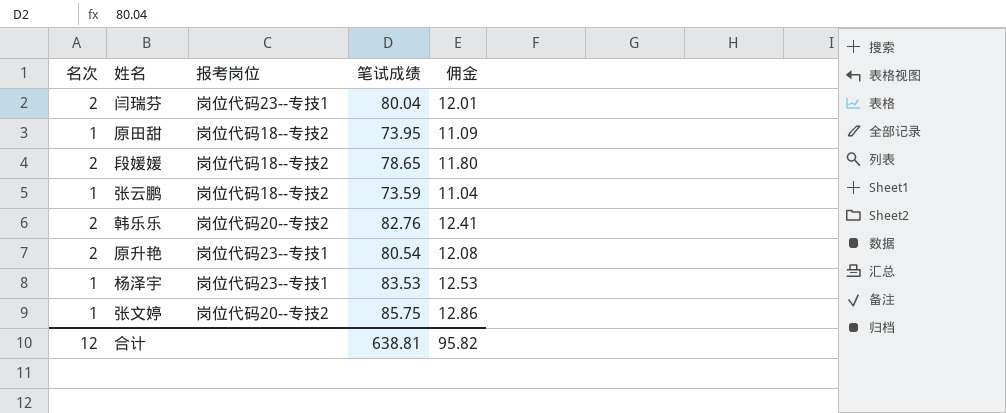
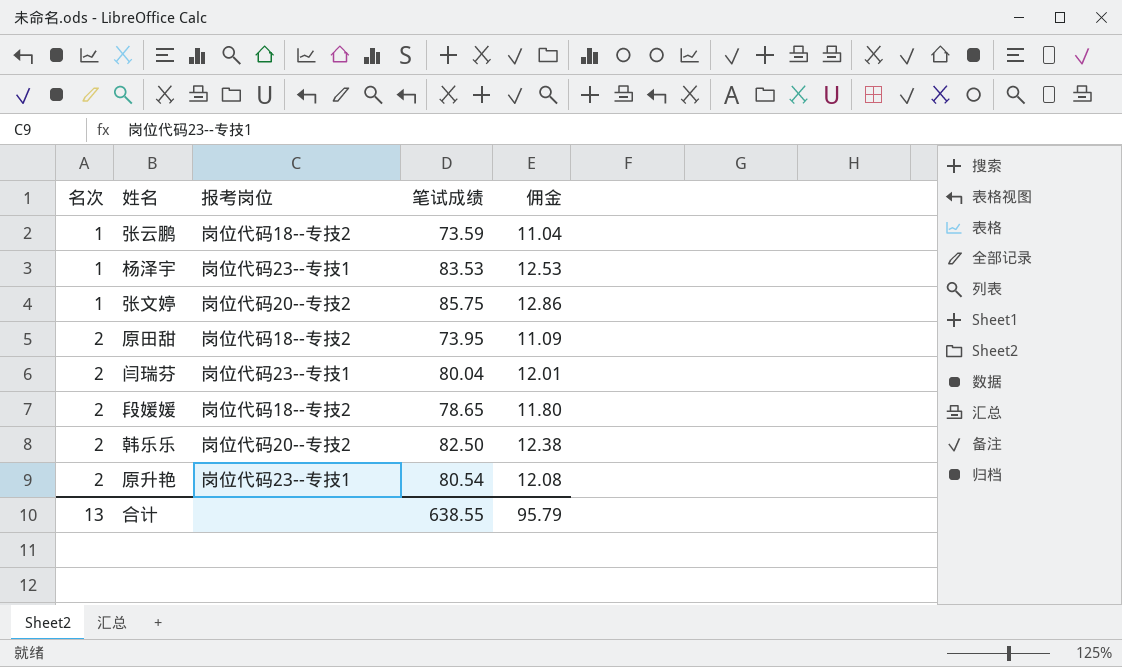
row order: none -> 名次 ascending
原田甜 | 名次: 1 -> 2
韩乐乐 | 笔试成绩: 82.76 -> 82.50
韩乐乐 | 佣金: 12.41 -> 12.38
合计 | 名次: 12 -> 13
合计 | 笔试成绩: 638.81 -> 638.55
合计 | 佣金: 95.82 -> 95.79

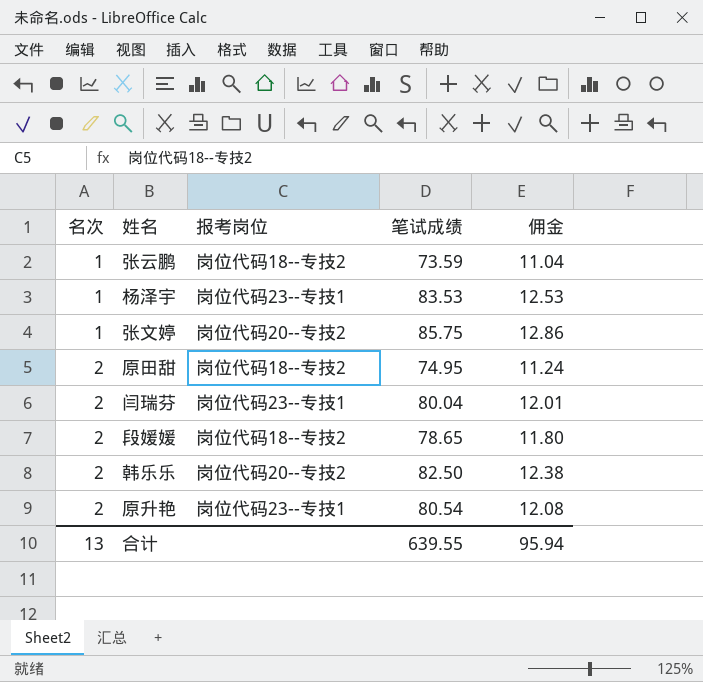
原田甜 | 笔试成绩: 73.95 -> 74.95
原田甜 | 佣金: 11.09 -> 11.24
合计 | 笔试成绩: 638.55 -> 639.55
合计 | 佣金: 95.79 -> 95.94

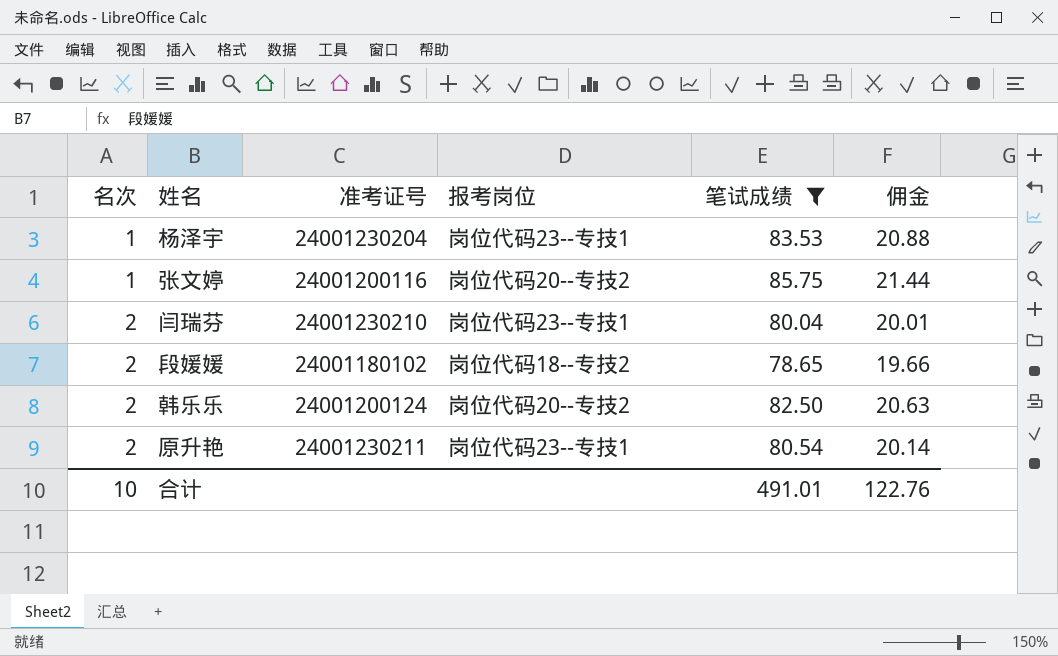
filter: none -> 笔试成绩 >= 78.65
column 准考证号 | position: none -> 3
column 佣金 | formula: [笔试成绩] * 0.15 -> [笔试成绩] * 0.25
合计 | 名次: 13 -> 10
合计 | 笔试成绩: 639.55 -> 491.01
合计 | 佣金: 95.94 -> 122.76

